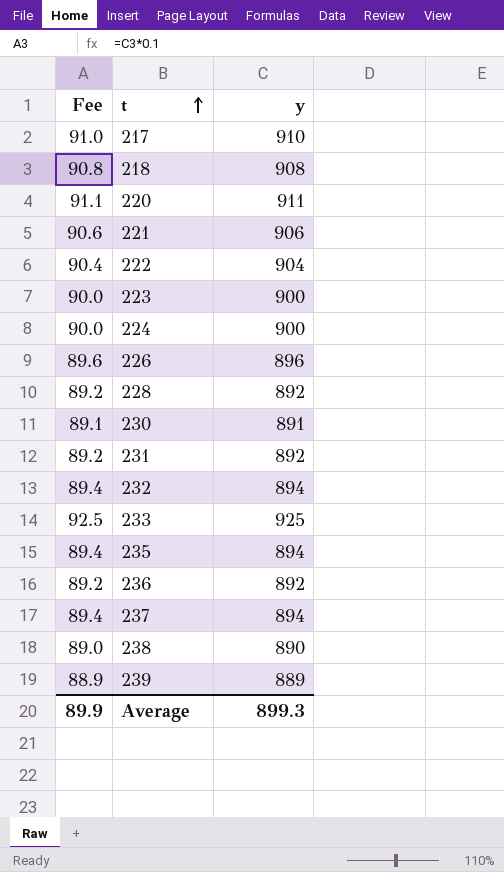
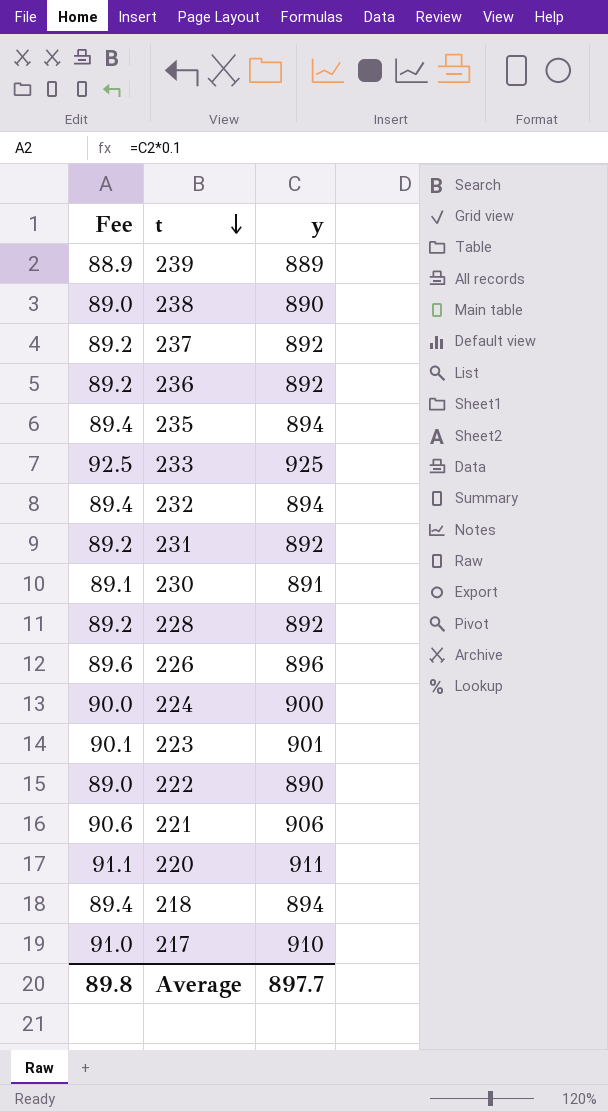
row order: t ascending -> t descending
237 | Fee: 89.4 -> 89.2
237 | y: 894 -> 892
223 | Fee: 90.0 -> 90.1
223 | y: 900 -> 901
222 | Fee: 90.4 -> 89.0
222 | y: 904 -> 890
218 | Fee: 90.8 -> 89.4
218 | y: 908 -> 894
Average | Fee: 89.9 -> 89.8
Average | y: 899.3 -> 897.7

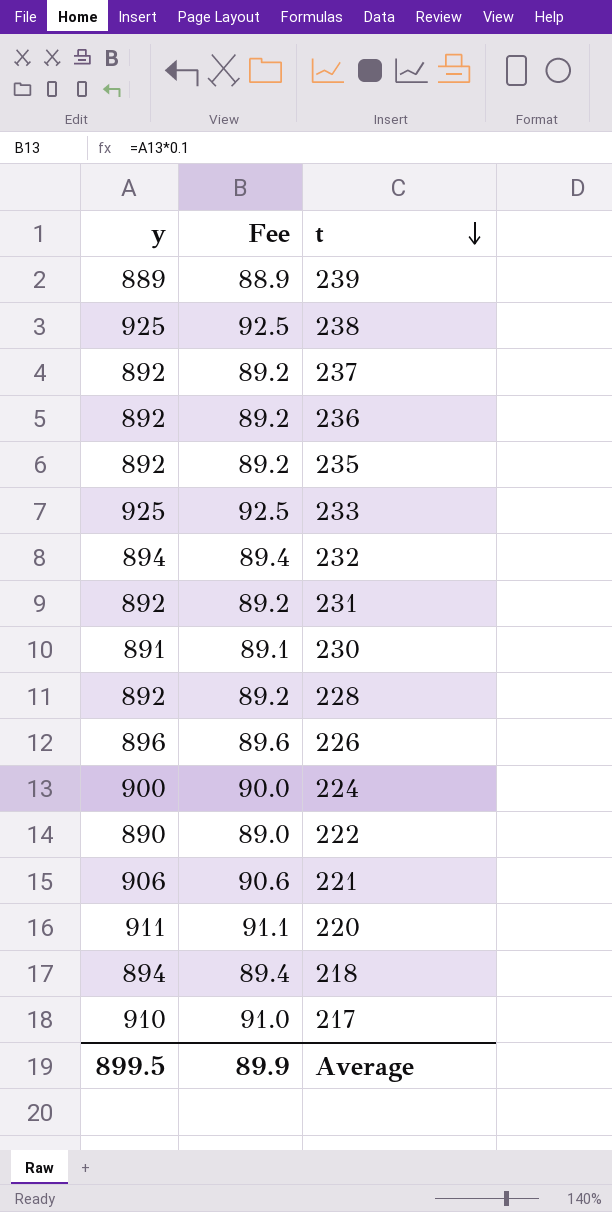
column y | position: 3 -> 1
row 223: 90.1 | 901 -> none
238 | y: 890 -> 925
238 | Fee: 89.0 -> 92.5
235 | y: 894 -> 892
235 | Fee: 89.4 -> 89.2
Average | y: 897.7 -> 899.5
Average | Fee: 89.8 -> 89.9

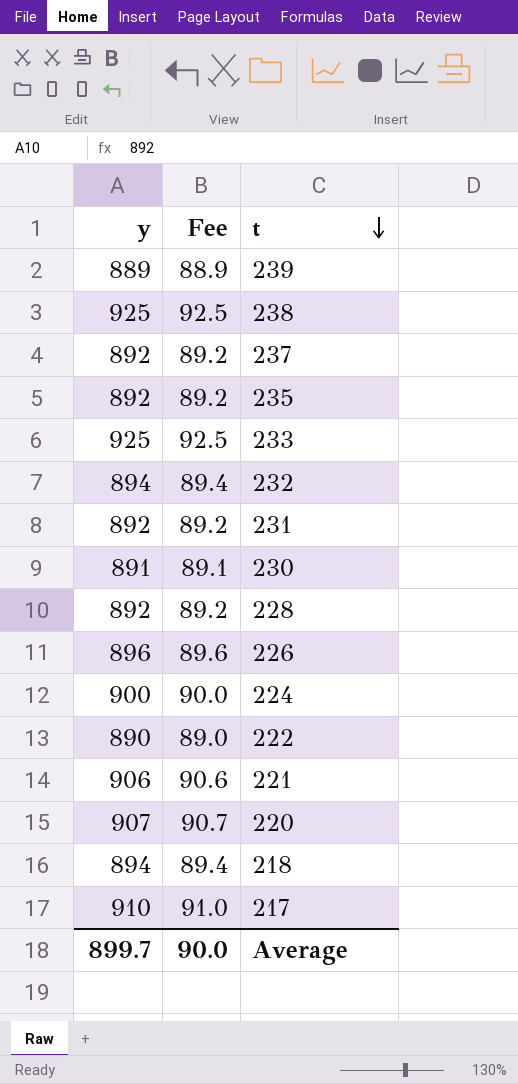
row 236: 892 | 89.2 -> none
220 | y: 911 -> 907
220 | Fee: 91.1 -> 90.7
Average | y: 899.5 -> 899.7
Average | Fee: 89.9 -> 90.0

